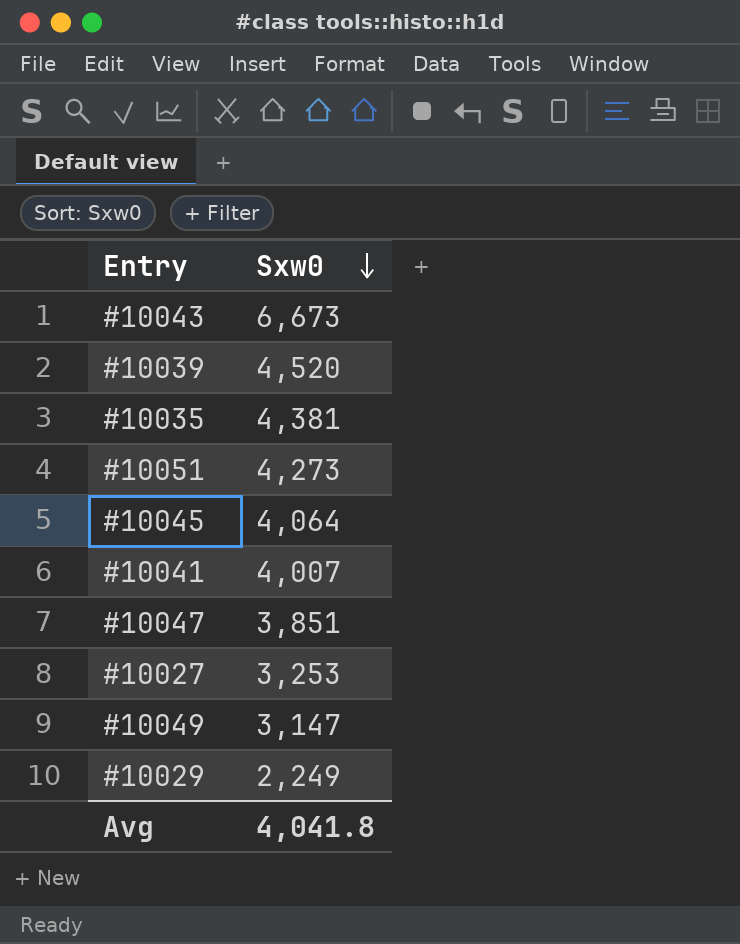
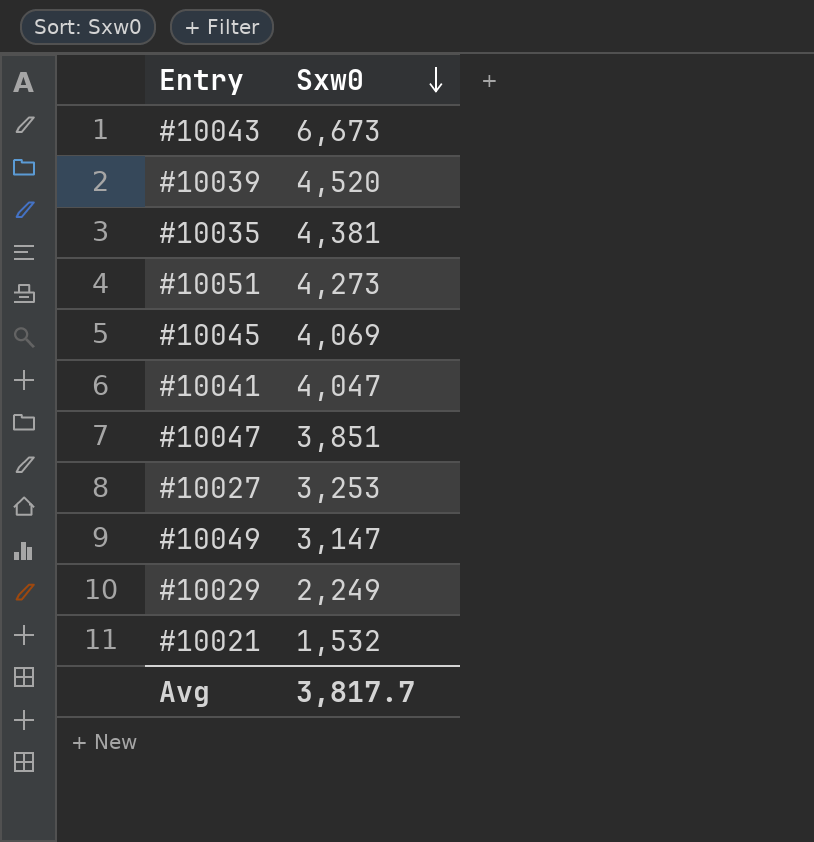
#10045 | Sxw0: 4,064 -> 4,069
#10041 | Sxw0: 4,007 -> 4,047
row #10021: none -> 1,532
Avg | Sxw0: 4,041.8 -> 3,817.7

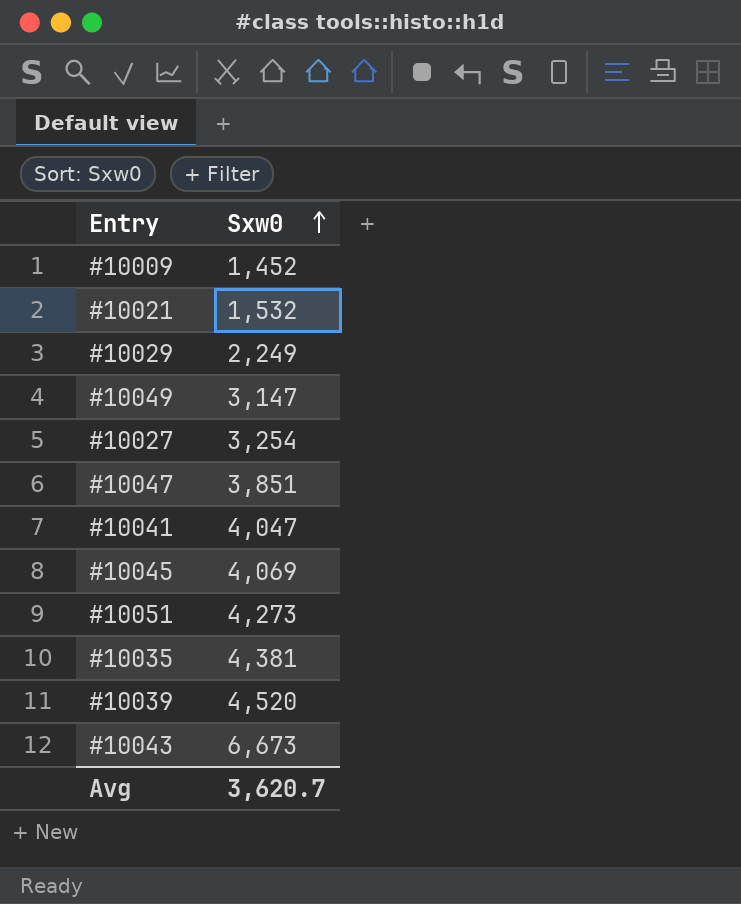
row order: Sxw0 descending -> Sxw0 ascending
row #10009: none -> 1,452
#10027 | Sxw0: 3,253 -> 3,254
Avg | Sxw0: 3,817.7 -> 3,620.7

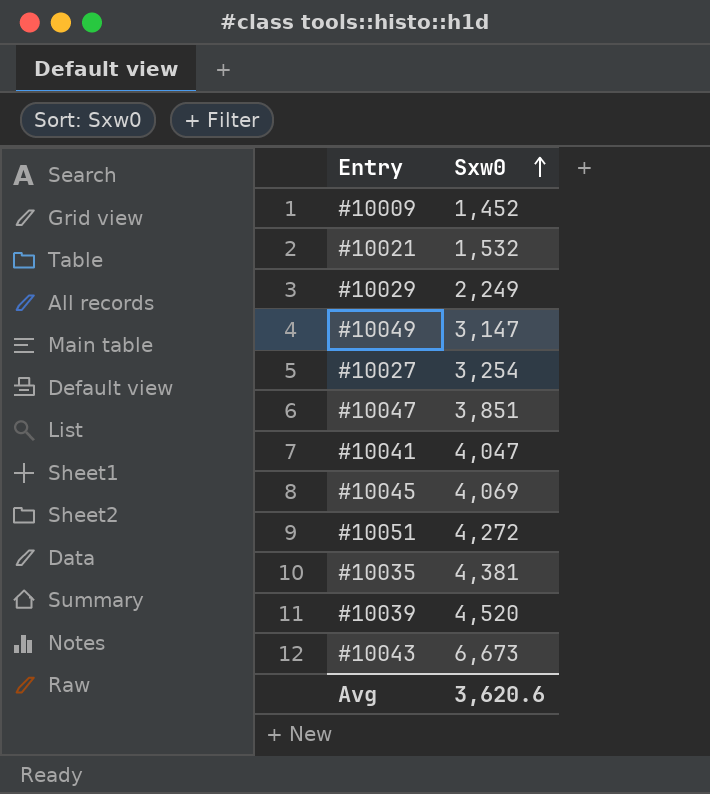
#10051 | Sxw0: 4,273 -> 4,272
Avg | Sxw0: 3,620.7 -> 3,620.6

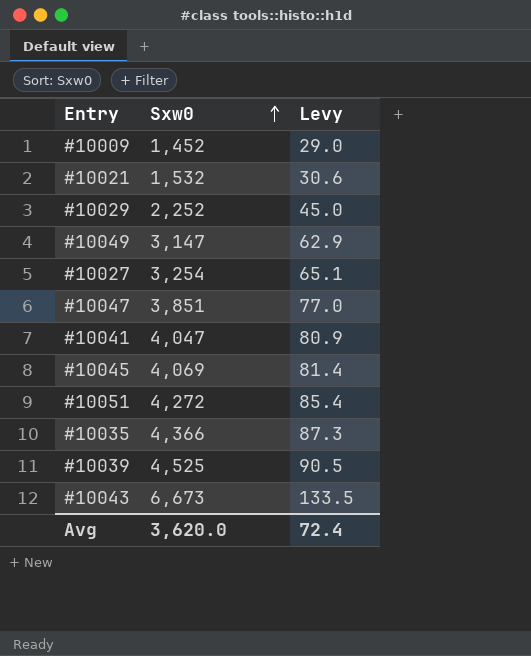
column Levy | formula: none -> [Sxw0] * 0.02
#10029 | Sxw0: 2,249 -> 2,252
#10035 | Sxw0: 4,381 -> 4,366
#10039 | Sxw0: 4,520 -> 4,525
Avg | Sxw0: 3,620.6 -> 3,620.0

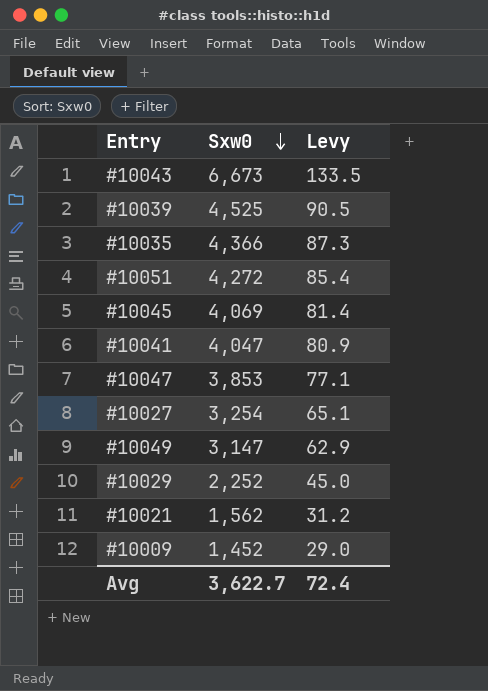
row order: Sxw0 ascending -> Sxw0 descending
#10047 | Sxw0: 3,851 -> 3,853
#10047 | Levy: 77.0 -> 77.1
#10021 | Sxw0: 1,532 -> 1,562
#10021 | Levy: 30.6 -> 31.2
Avg | Sxw0: 3,620.0 -> 3,622.7

